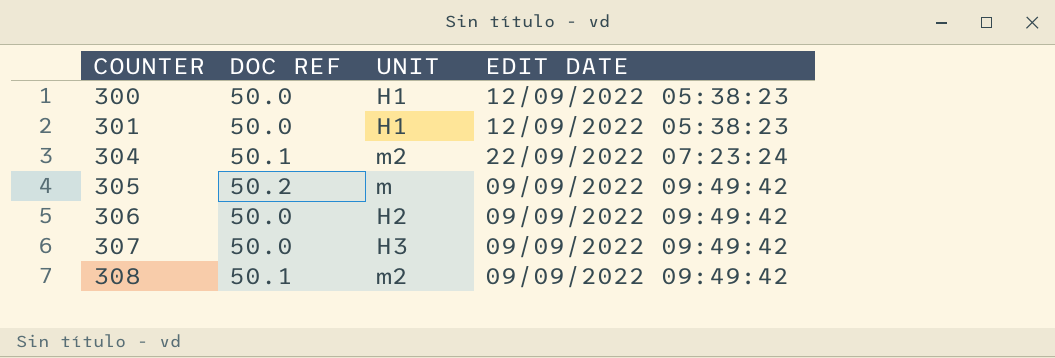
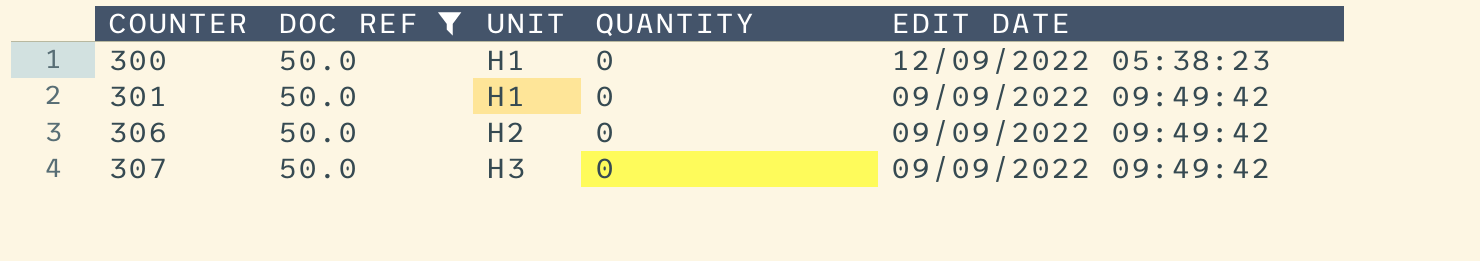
filter: none -> DOC REF = 50.0
column QUANTITY | position: none -> 4
301 | EDIT DATE: 12/09/2022 05:38:23 -> 09/09/2022 09:49:42

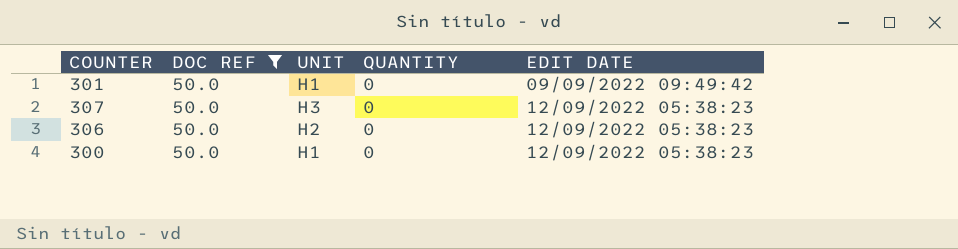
row order: COUNTER ascending -> EDIT DATE ascending
307 | EDIT DATE: 09/09/2022 09:49:42 -> 12/09/2022 05:38:23
306 | EDIT DATE: 09/09/2022 09:49:42 -> 12/09/2022 05:38:23

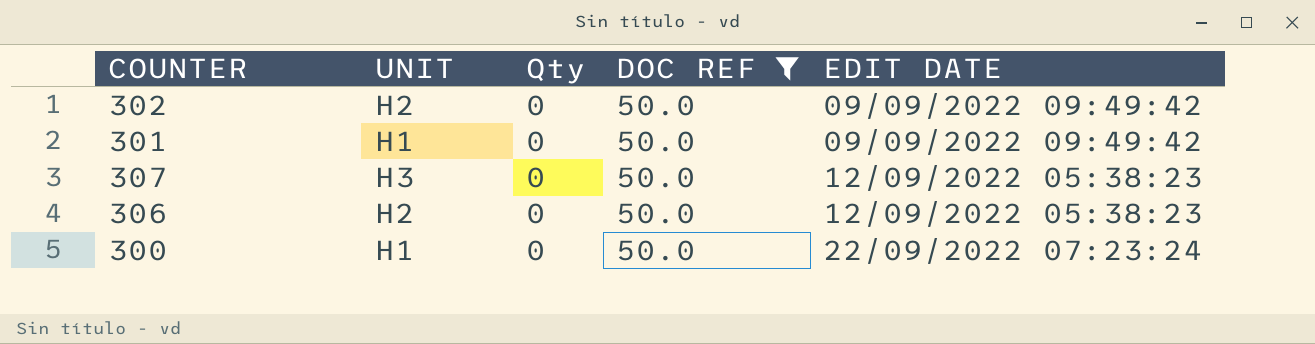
column name: QUANTITY -> Qty
column DOC REF | position: 2 -> 4
row 302: none -> H2 | 0 | 50.0 | 09/09/2022 09:49:42
300 | EDIT DATE: 12/09/2022 05:38:23 -> 22/09/2022 07:23:24

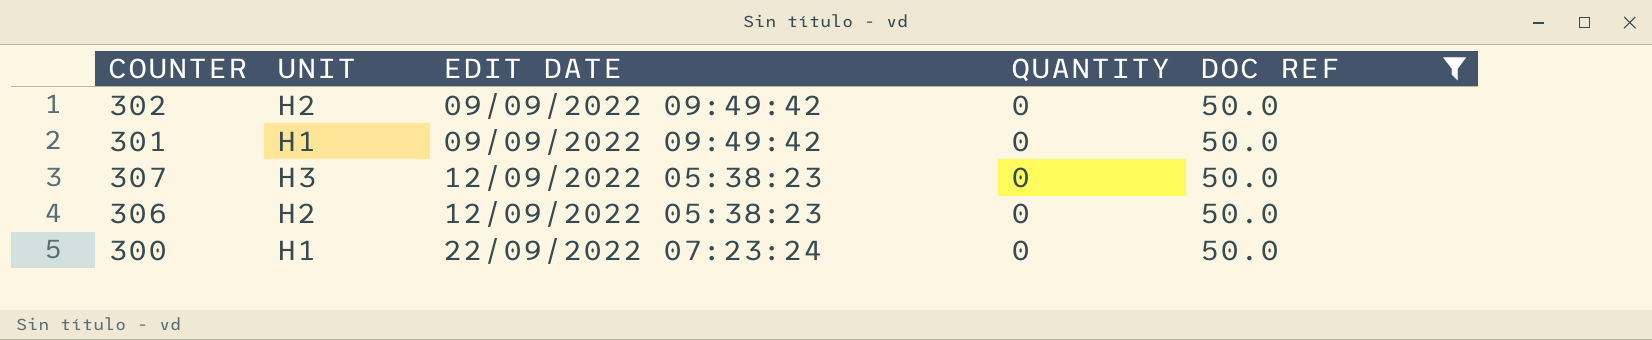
column EDIT DATE | position: 5 -> 3
column name: Qty -> QUANTITY

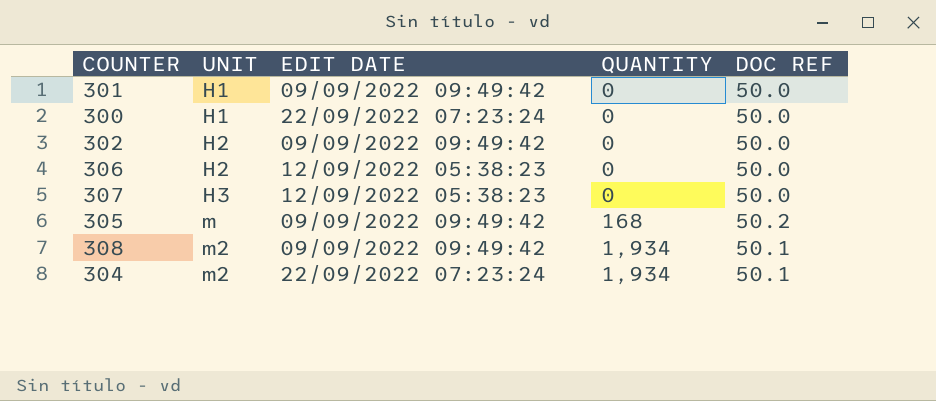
filter: DOC REF = 50.0 -> none
row order: EDIT DATE ascending -> UNIT ascending

